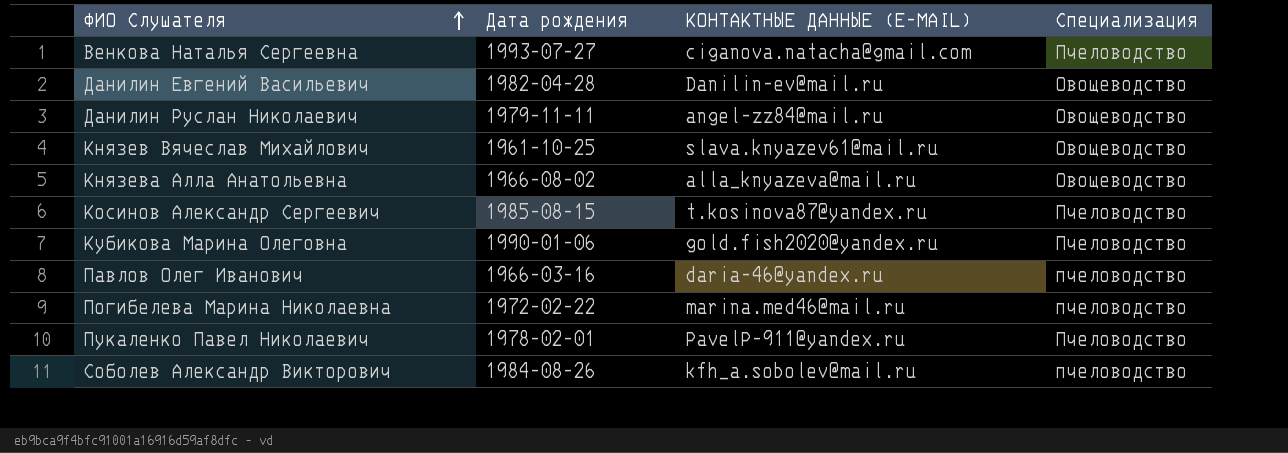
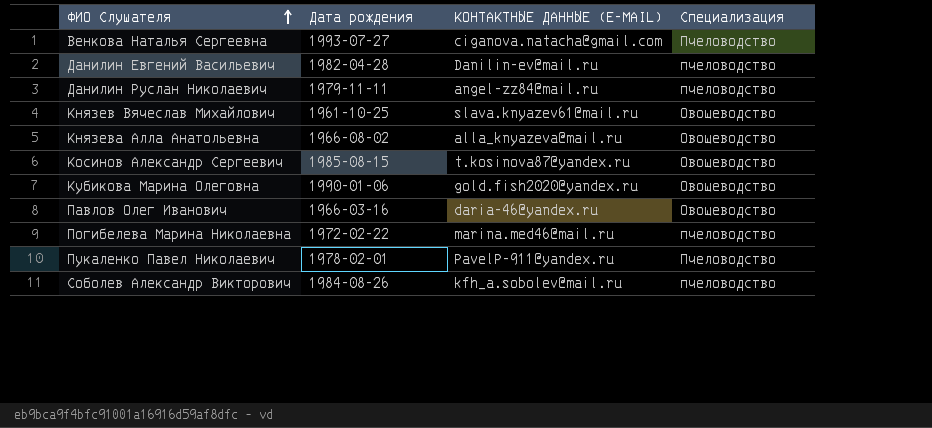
Данилин Евгений Васильевич | Специализация: Овощеводство -> пчеловодство
Данилин Руслан Николаевич | Специализация: Овощеводство -> пчеловодство
Косинов Александр Сергеевич | Специализация: Пчеловодство -> Овощеводство
Кубикова Марина Олеговна | Специализация: Пчеловодство -> Овощеводство
Павлов Олег Иванович | Специализация: пчеловодство -> Овощеводство

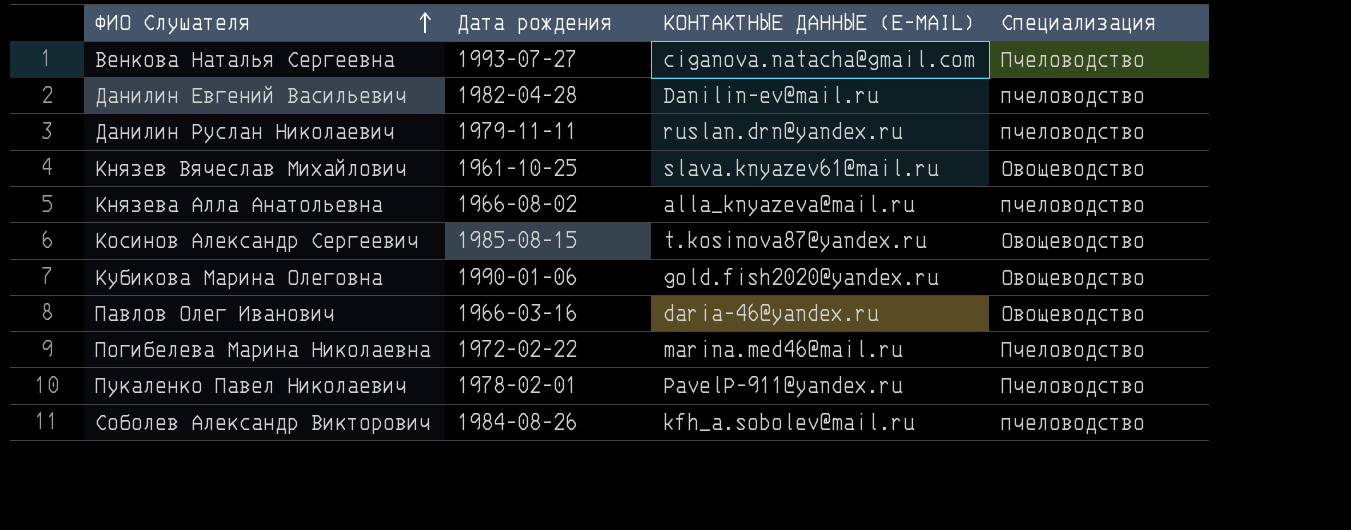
Данилин Руслан Николаевич | КОНТАКТНЫЕ ДАННЫЕ (E-MAIL): angel-zz84@mail.ru -> ruslan.drn@yandex.ru
Князева Алла Анатольевна | Специализация: Овощеводство -> пчеловодство
Погибелева Марина Николаевна | Специализация: пчеловодство -> Пчеловодство

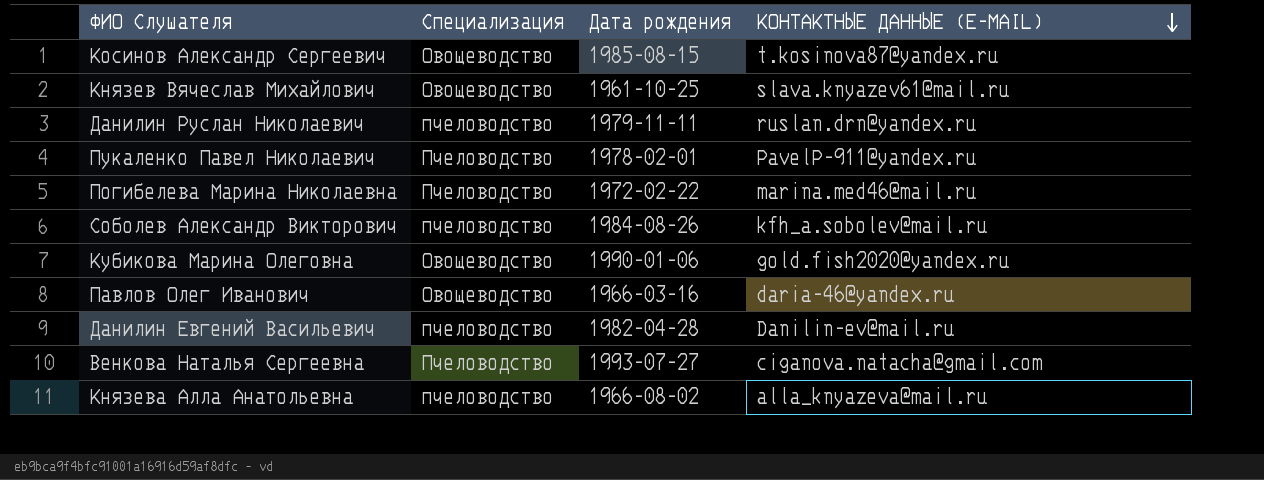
row order: ФИО Слушателя ascending -> КОНТАКТНЫЕ ДАННЫЕ (E-MAIL) descending
column Специализация | position: 4 -> 2

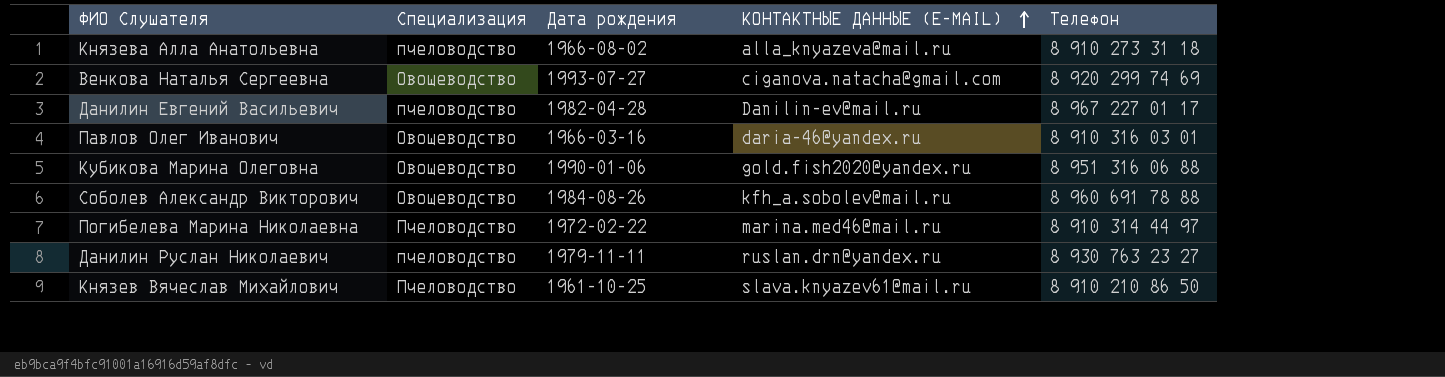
row order: КОНТАКТНЫЕ ДАННЫЕ (E-MAIL) descending -> КОНТАКТНЫЕ ДАННЫЕ (E-MAIL) ascending
column Телефон | position: none -> 5
row Косинов Александр Сергеевич: Овощеводство | 1985-08-15 | t.kosinova87@yandex.ru -> none
row Пукаленко Павел Николаевич: Пчеловодство | 1978-02-01 | PavelP-911@yandex.ru -> none
Венкова Наталья Сергеевна | Специализация: Пчеловодство -> Овощеводство
Соболев Александр Викторович | Специализация: пчеловодство -> Овощеводство
Князев Вячеслав Михайлович | Специализация: Овощеводство -> Пчеловодство

